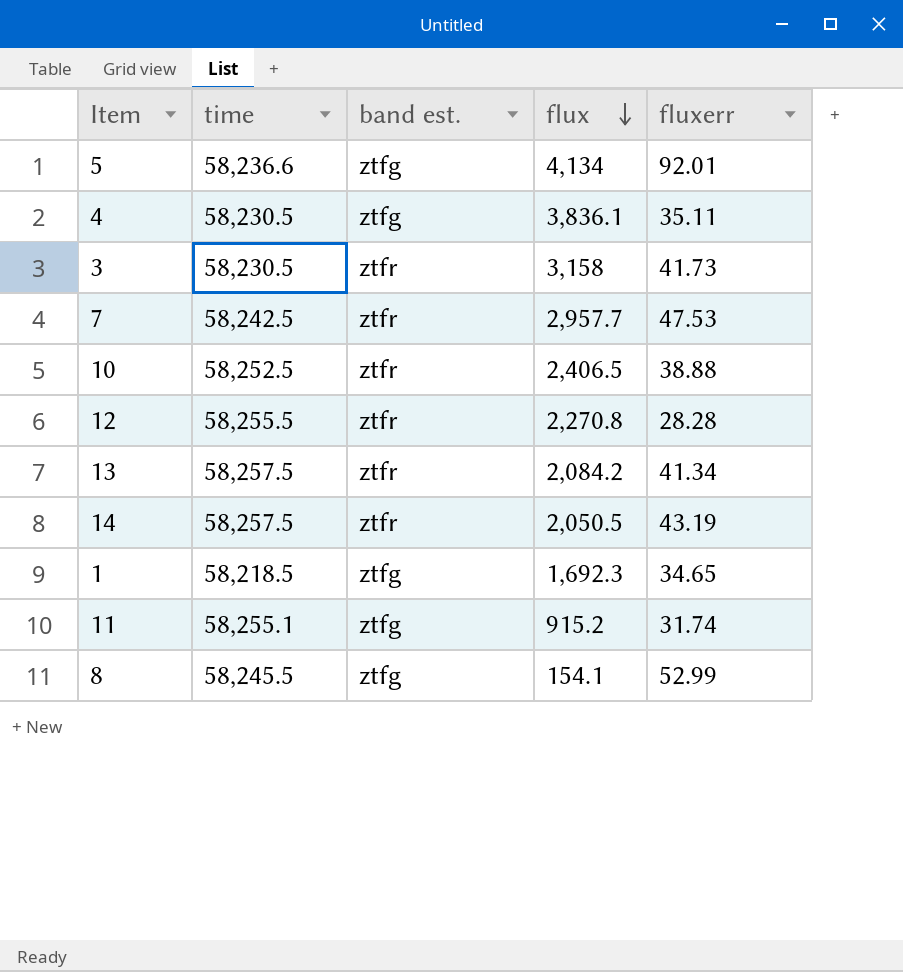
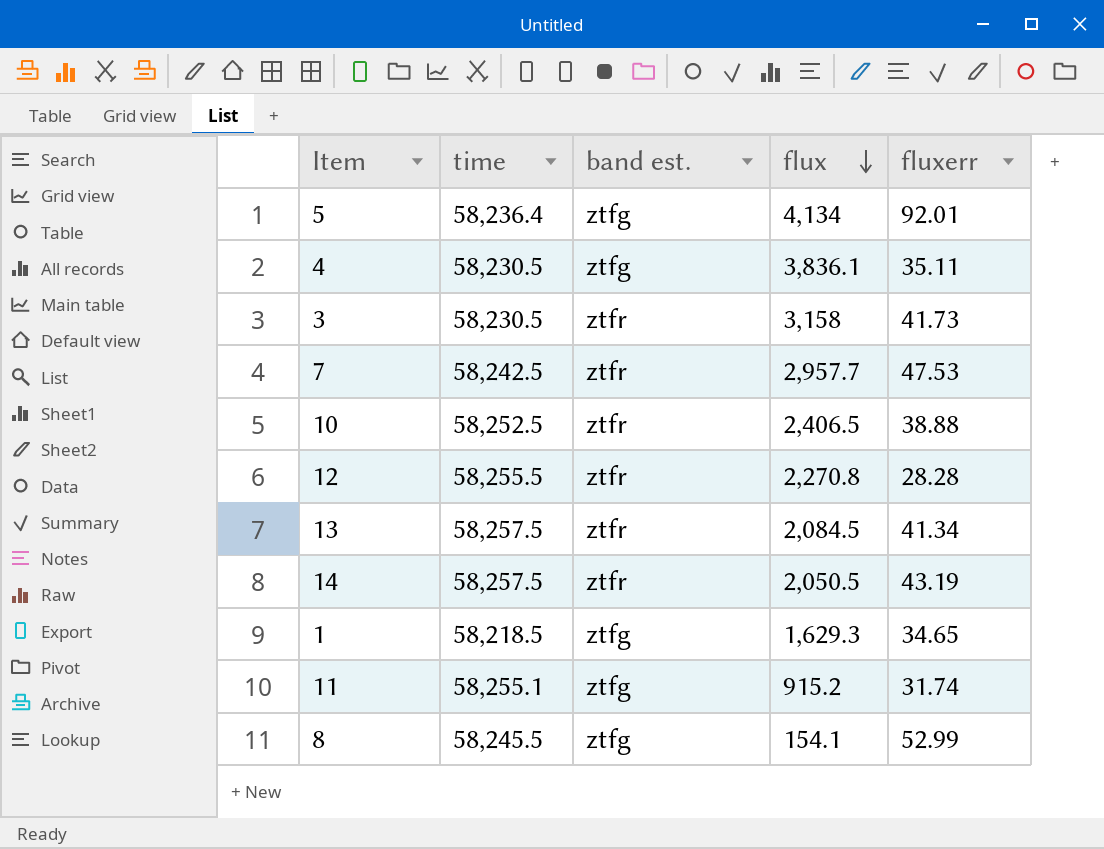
5 | time: 58,236.6 -> 58,236.4
13 | flux: 2,084.2 -> 2,084.5
1 | flux: 1,692.3 -> 1,629.3

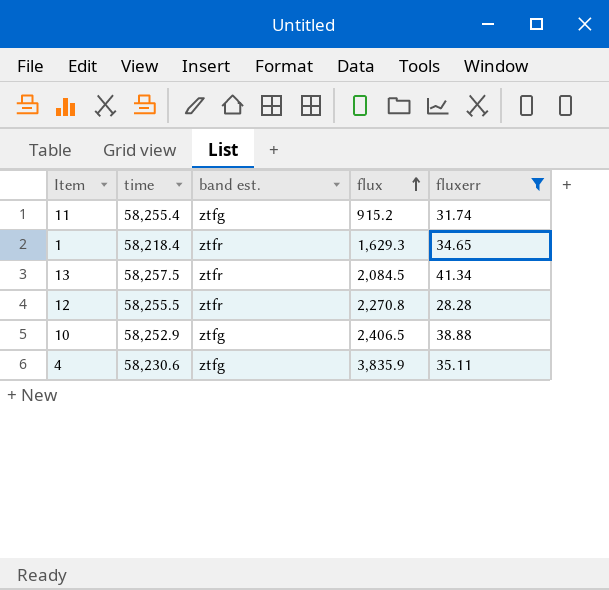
filter: none -> fluxerr <= 41.34
row order: flux descending -> flux ascending
11 | time: 58,255.1 -> 58,255.4
1 | time: 58,218.5 -> 58,218.4
1 | band est.: ztfg -> ztfr
10 | time: 58,252.5 -> 58,252.9
10 | band est.: ztfr -> ztfg
4 | time: 58,230.5 -> 58,230.6
4 | flux: 3,836.1 -> 3,835.9

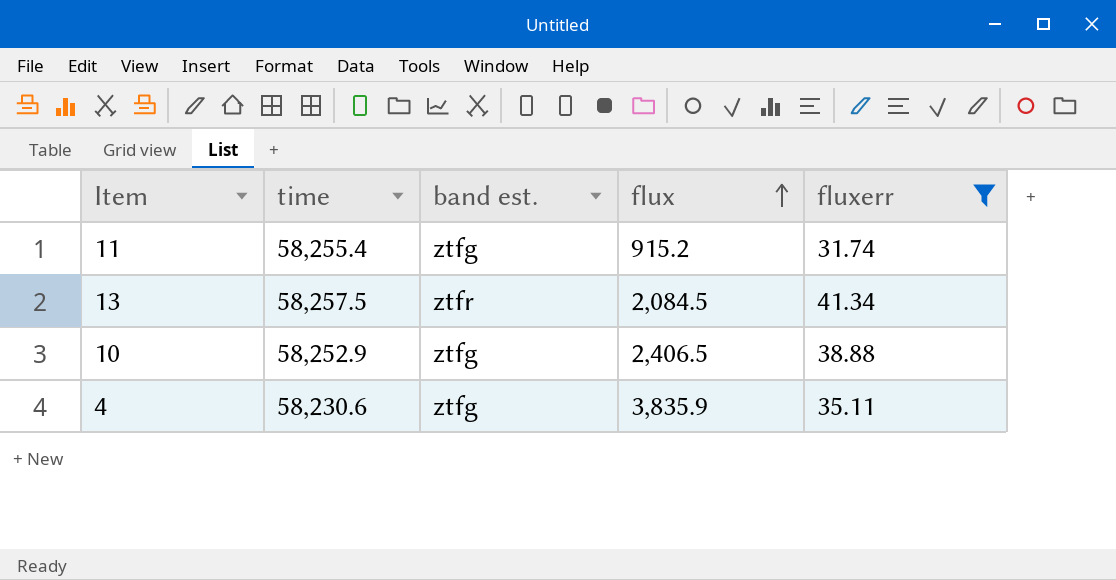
row 1: 58,218.4 | ztfr | 1,629.3 | 34.65 -> none
row 12: 58,255.5 | ztfr | 2,270.8 | 28.28 -> none

